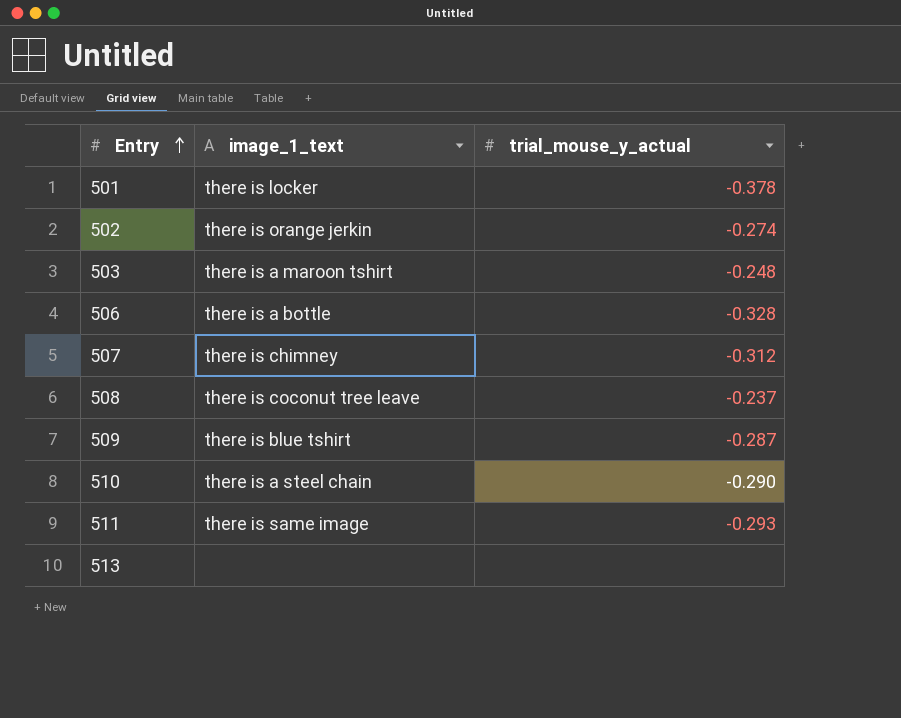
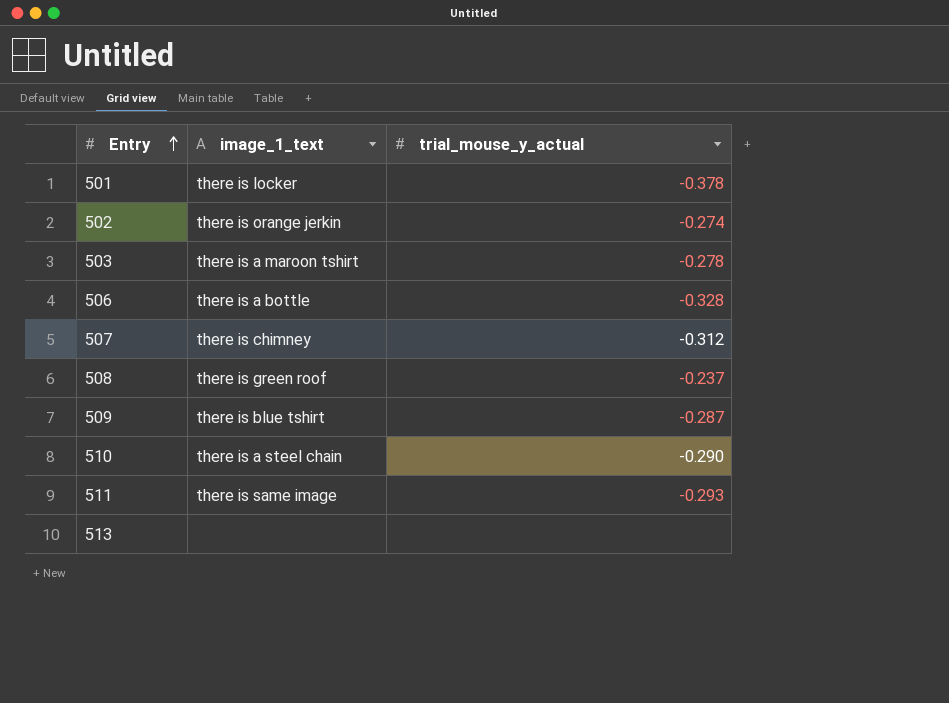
503 | trial_mouse_y_actual: -0.248 -> -0.278
508 | image_1_text: there is coconut tree leave -> there is green roof

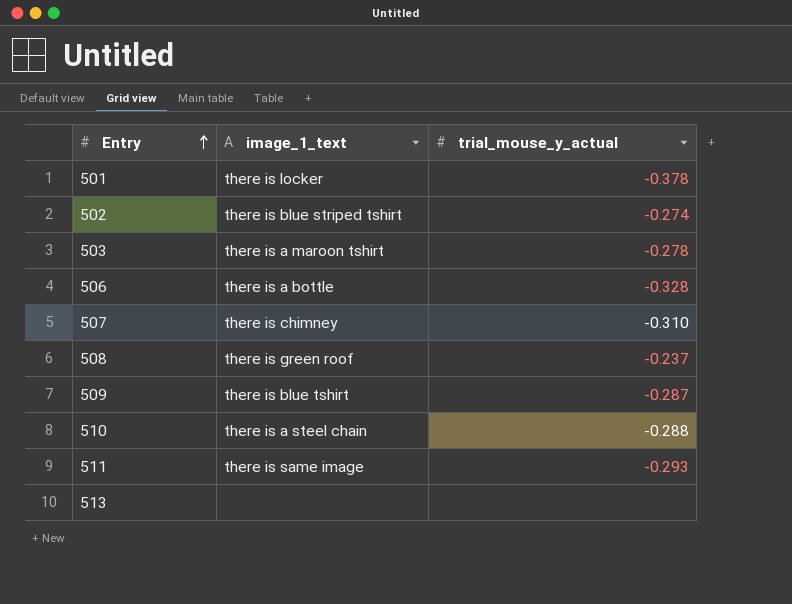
502 | image_1_text: there is orange jerkin -> there is blue striped tshirt
507 | trial_mouse_y_actual: -0.312 -> -0.310
510 | trial_mouse_y_actual: -0.290 -> -0.288

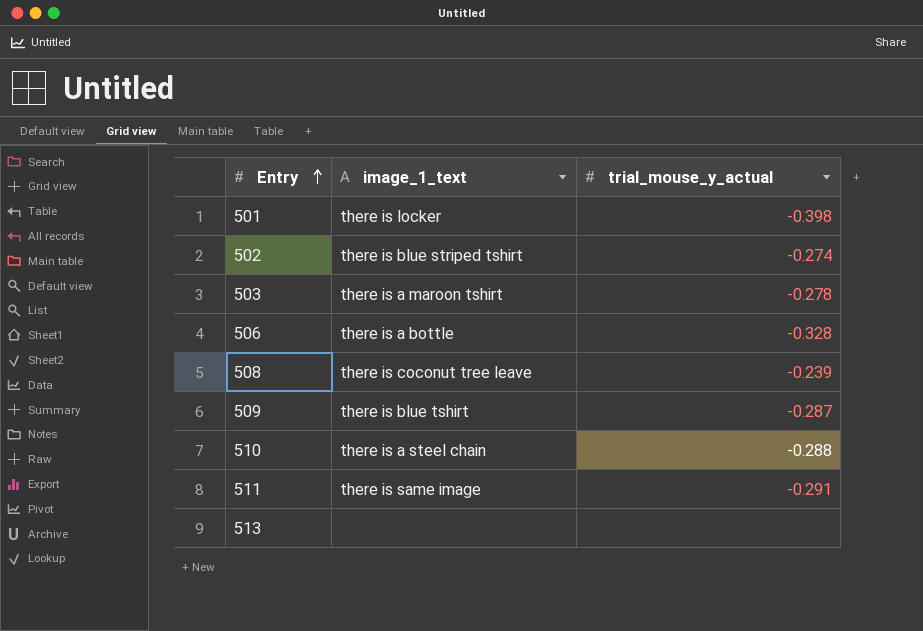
row 507: there is chimney | -0.310 -> none
501 | trial_mouse_y_actual: -0.378 -> -0.398
508 | image_1_text: there is green roof -> there is coconut tree leave
508 | trial_mouse_y_actual: -0.237 -> -0.239
511 | trial_mouse_y_actual: -0.293 -> -0.291

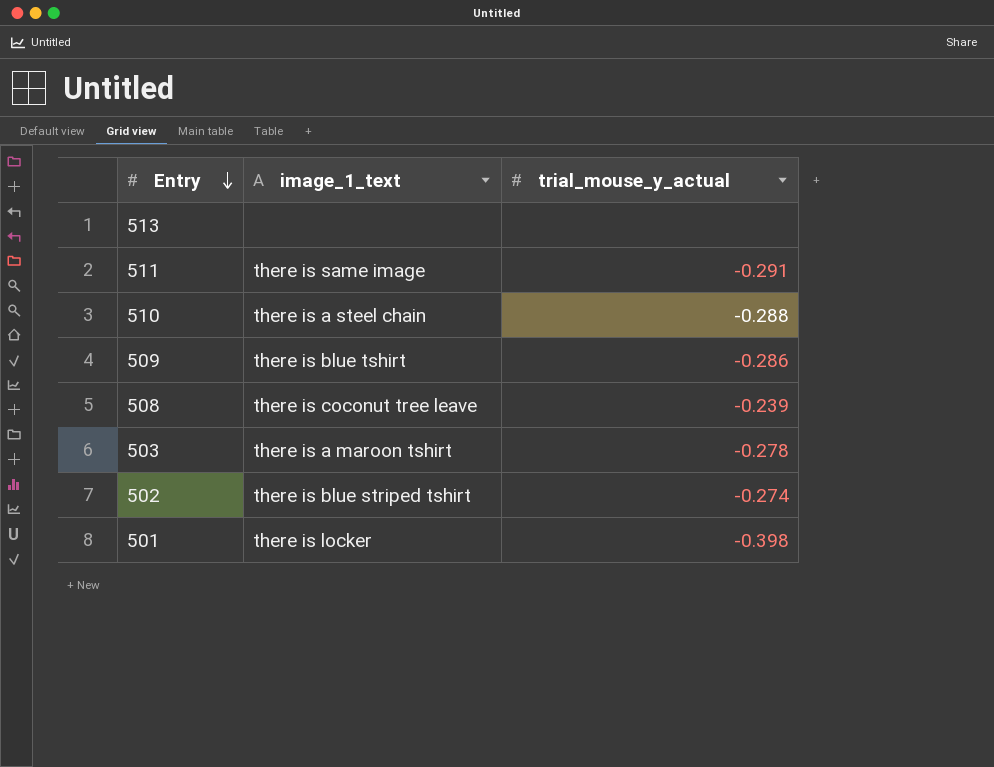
row order: Entry ascending -> Entry descending
row 506: there is a bottle | -0.328 -> none
509 | trial_mouse_y_actual: -0.287 -> -0.286

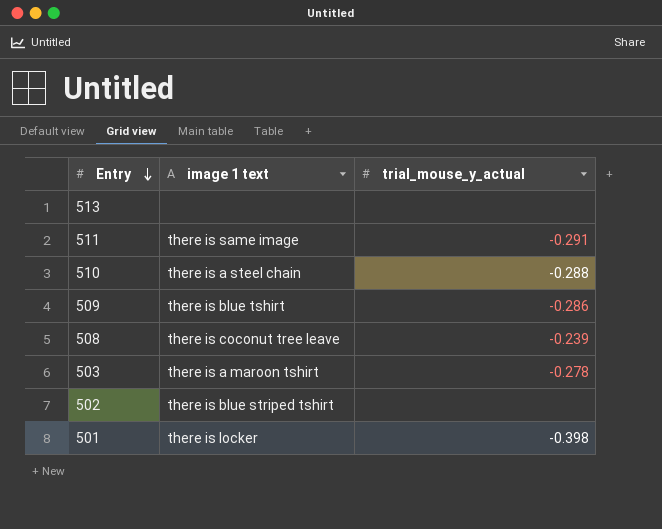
column name: image_1_text -> image 1 text
502 | trial_mouse_y_actual: -0.274 -> none

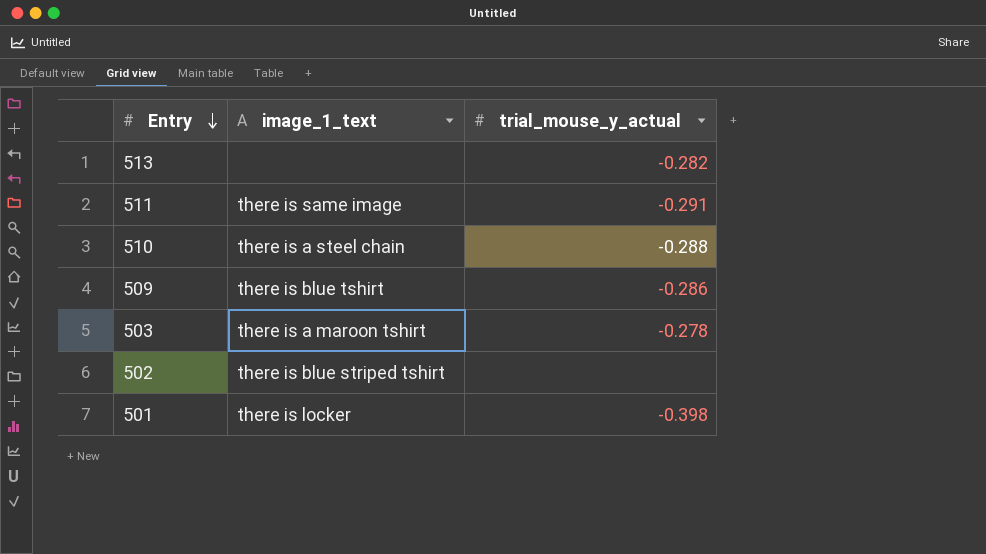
column name: image 1 text -> image_1_text
row 508: there is coconut tree leave | -0.239 -> none
513 | trial_mouse_y_actual: none -> -0.282

